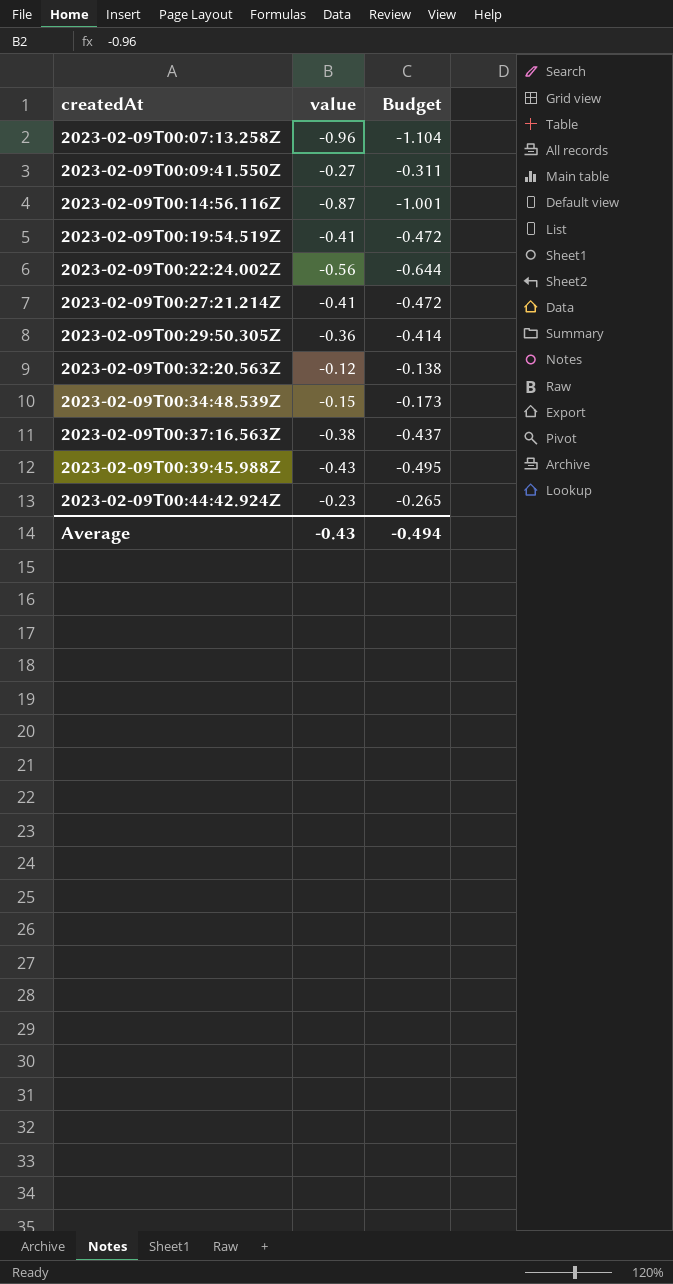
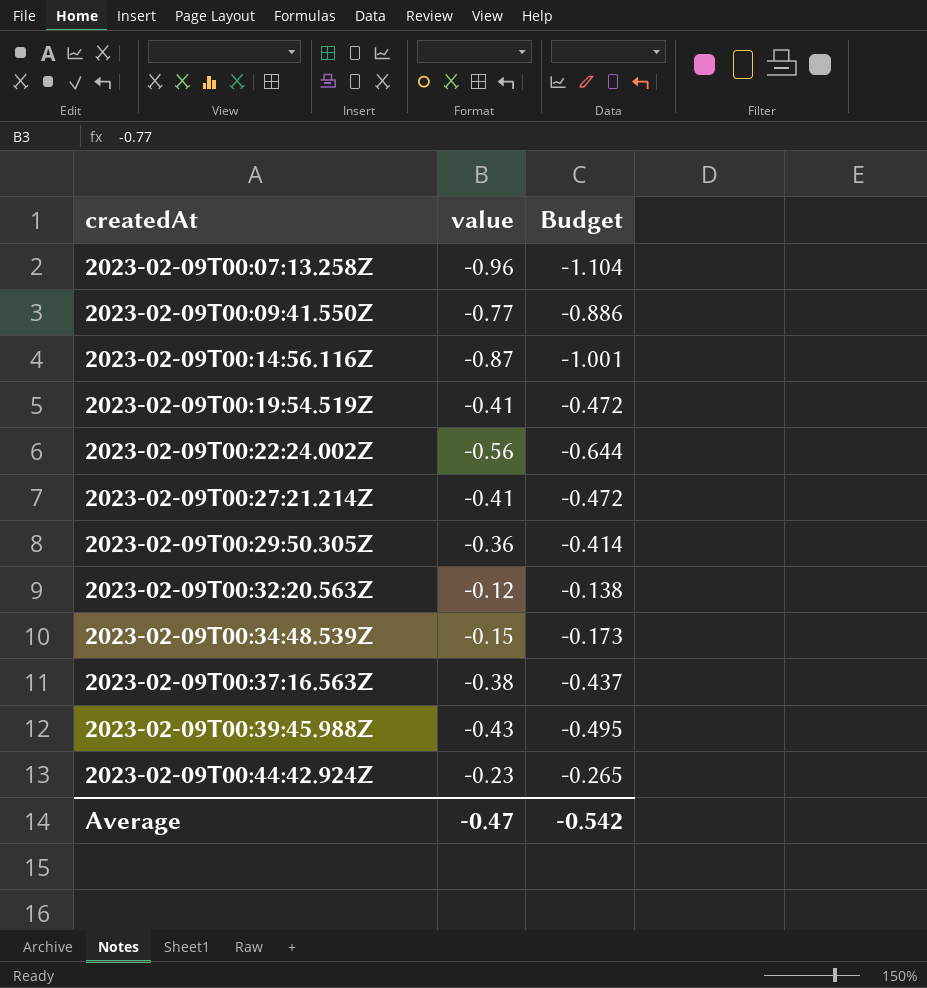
2023-02-09T00:09:41.550Z | value: -0.27 -> -0.77
2023-02-09T00:09:41.550Z | Budget: -0.311 -> -0.886
Average | value: -0.43 -> -0.47
Average | Budget: -0.494 -> -0.542

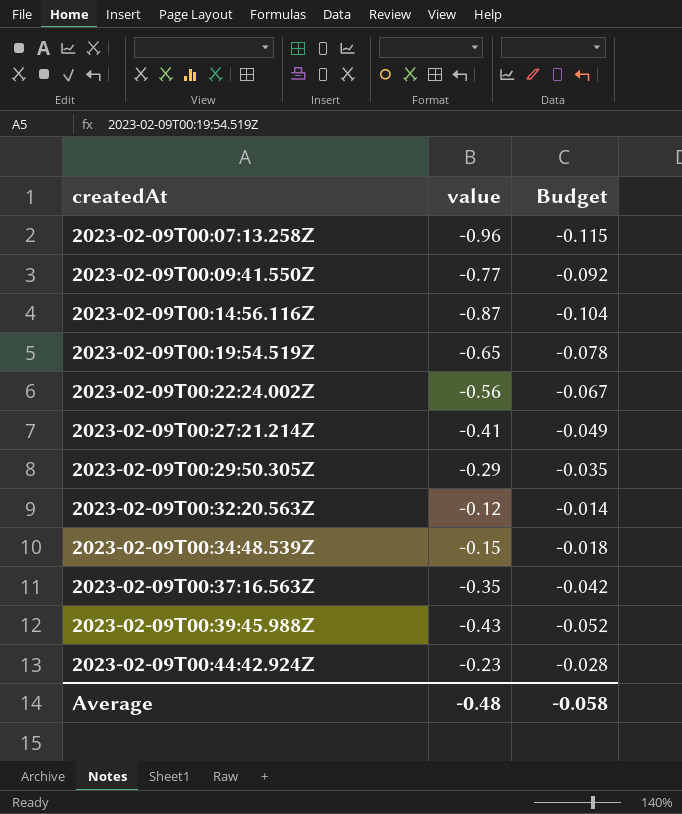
column Budget | formula: [value] * 1.15 -> [value] * 0.12
2023-02-09T00:19:54.519Z | value: -0.41 -> -0.65
2023-02-09T00:29:50.305Z | value: -0.36 -> -0.29
2023-02-09T00:37:16.563Z | value: -0.38 -> -0.35
Average | value: -0.47 -> -0.48
Average | Budget: -0.542 -> -0.058

